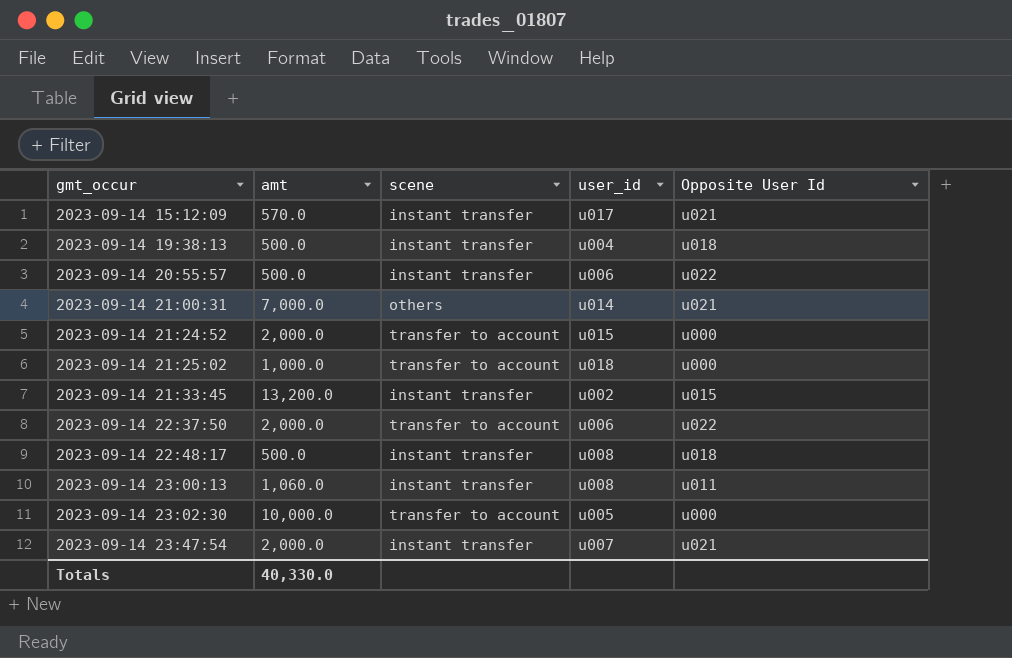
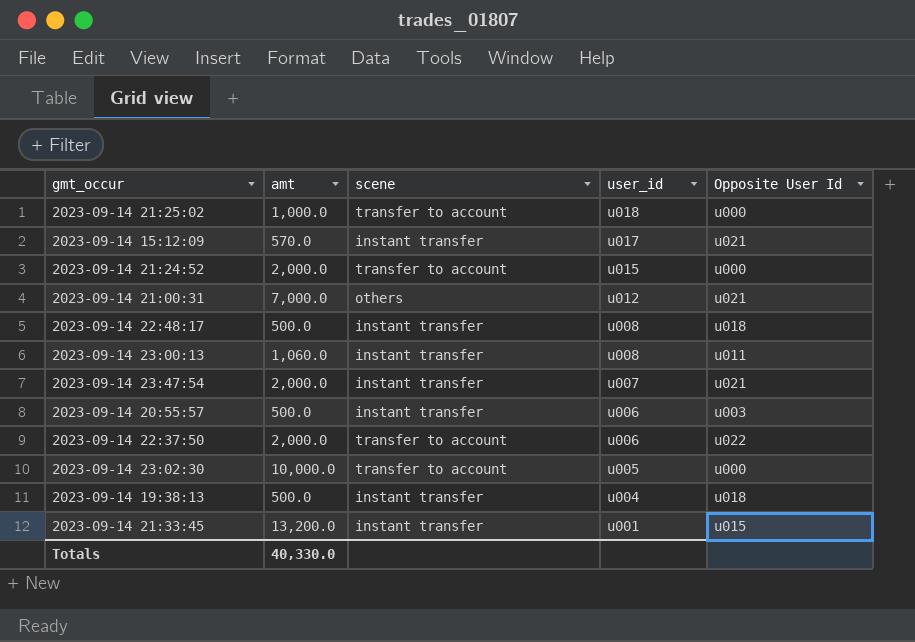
row order: gmt_occur ascending -> user_id descending
2023-09-14 21:00:31 | user_id: u014 -> u012
2023-09-14 20:55:57 | Opposite User Id: u022 -> u003
2023-09-14 21:33:45 | user_id: u002 -> u001

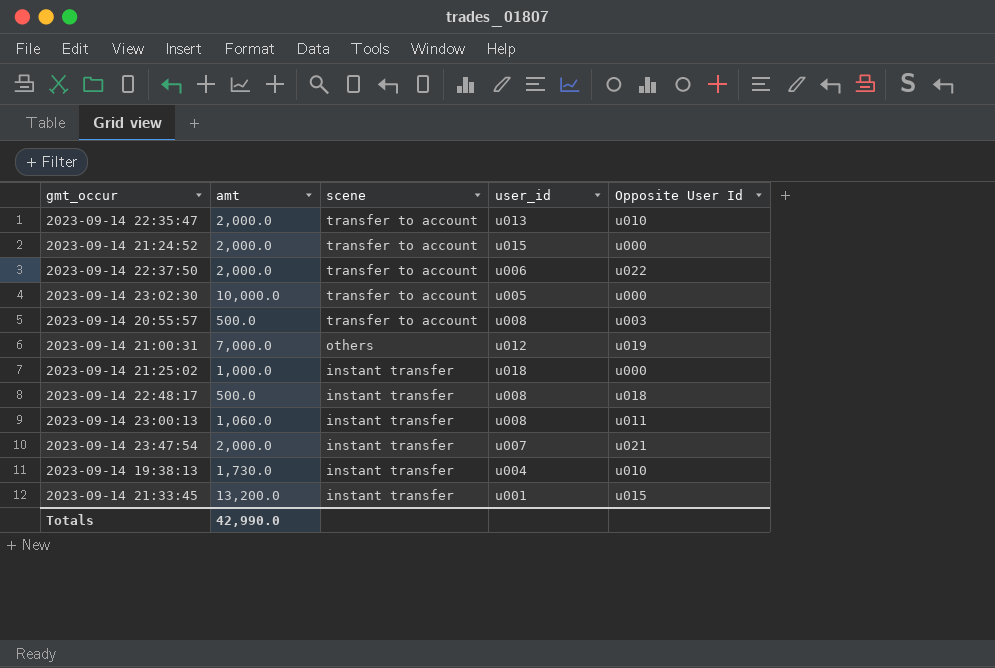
row order: user_id descending -> scene descending
row 2023-09-14 15:12:09: 570.0 | instant transfer | u017 | u021 -> none
row 2023-09-14 22:35:47: none -> 2,000.0 | transfer to account | u013 | u010
2023-09-14 20:55:57 | scene: instant transfer -> transfer to account
2023-09-14 20:55:57 | user_id: u006 -> u008
2023-09-14 21:00:31 | Opposite User Id: u021 -> u019
2023-09-14 21:25:02 | scene: transfer to account -> instant transfer
2023-09-14 19:38:13 | amt: 500.0 -> 1,730.0
2023-09-14 19:38:13 | Opposite User Id: u018 -> u010
Totals | amt: 40,330.0 -> 42,990.0

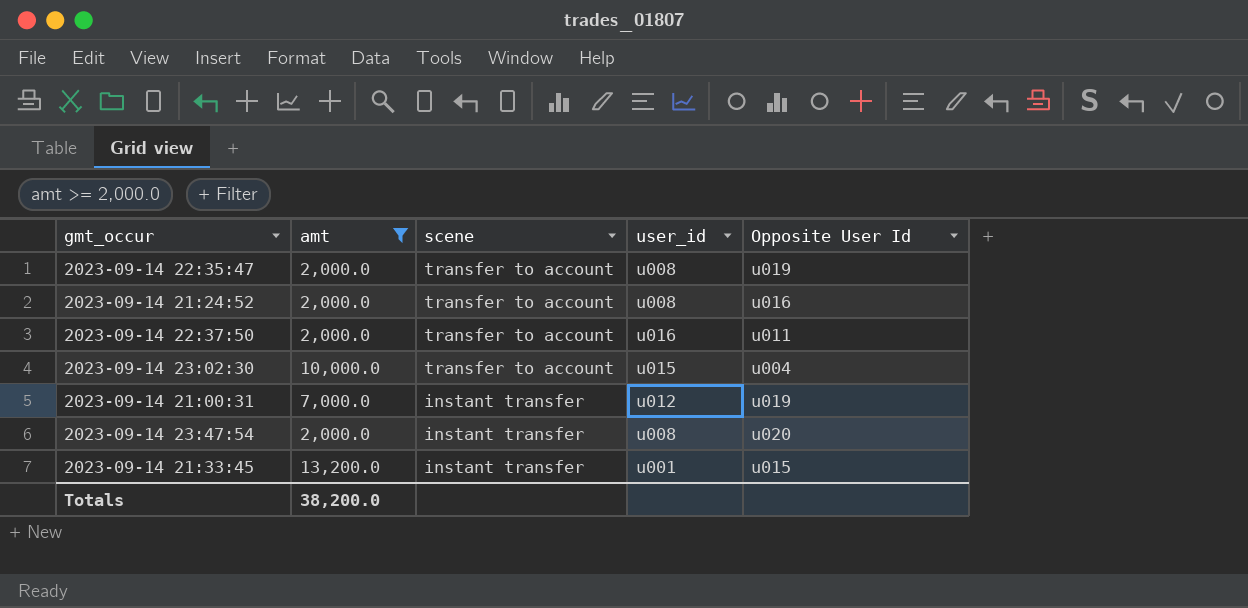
filter: none -> amt >= 2,000.0
2023-09-14 22:35:47 | user_id: u013 -> u008
2023-09-14 22:35:47 | Opposite User Id: u010 -> u019
2023-09-14 21:24:52 | user_id: u015 -> u008
2023-09-14 21:24:52 | Opposite User Id: u000 -> u016
2023-09-14 22:37:50 | user_id: u006 -> u016
2023-09-14 22:37:50 | Opposite User Id: u022 -> u011
2023-09-14 23:02:30 | user_id: u005 -> u015
2023-09-14 23:02:30 | Opposite User Id: u000 -> u004
2023-09-14 21:00:31 | scene: others -> instant transfer
2023-09-14 23:47:54 | user_id: u007 -> u008
2023-09-14 23:47:54 | Opposite User Id: u021 -> u020
Totals | amt: 42,990.0 -> 38,200.0

